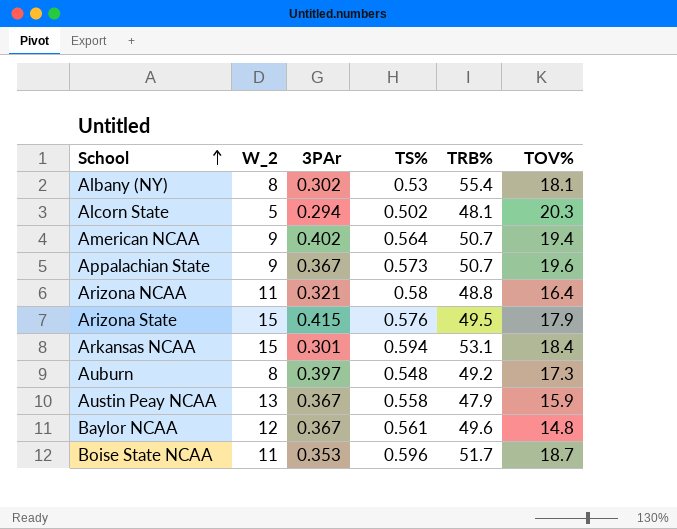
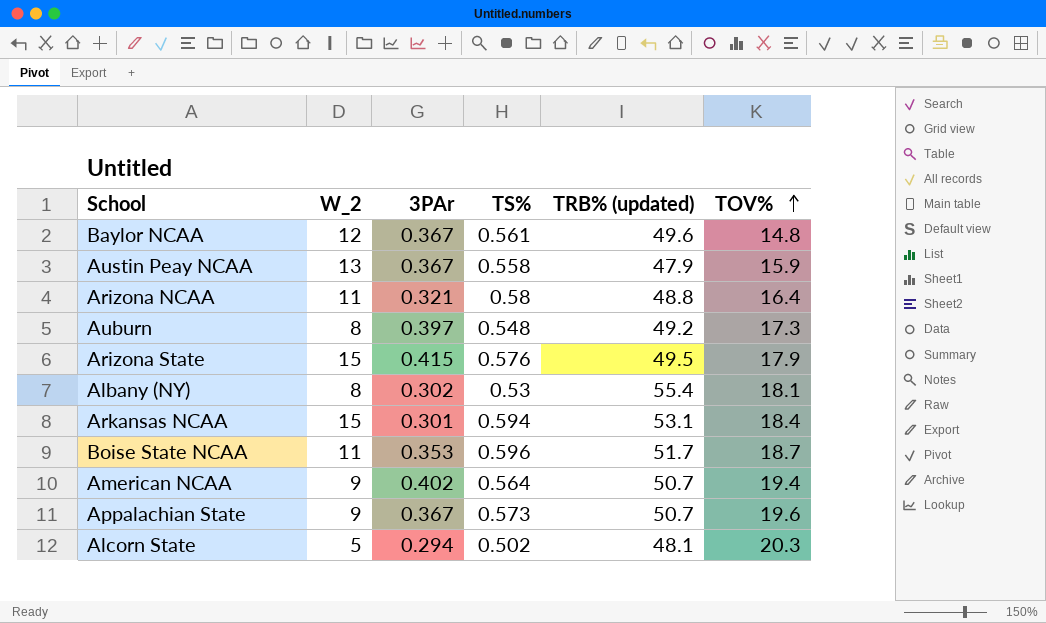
row order: School ascending -> TOV% ascending
column name: TRB% -> TRB% (updated)

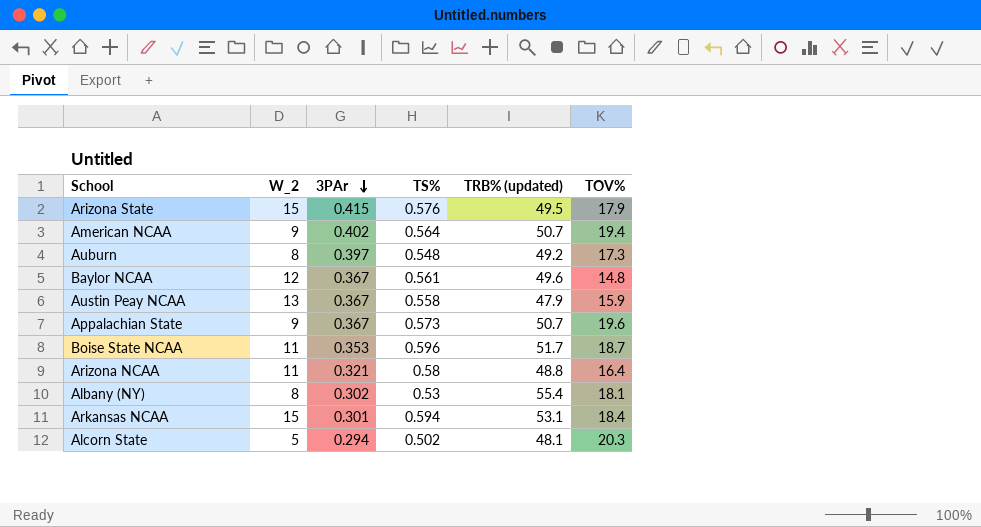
row order: TOV% ascending -> 3PAr descending

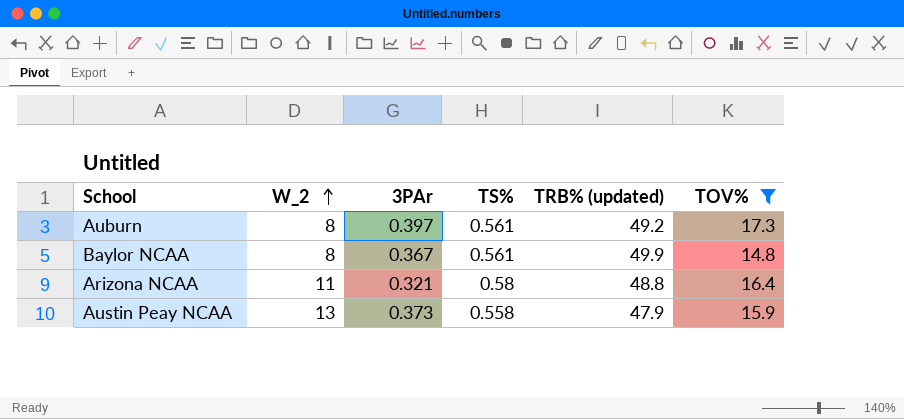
filter: none -> TOV% <= 17.3
row order: 3PAr descending -> W_2 ascending
Auburn | TS%: 0.548 -> 0.561
Baylor NCAA | W_2: 12 -> 8
Baylor NCAA | TRB% (updated): 49.6 -> 49.9
Austin Peay NCAA | 3PAr: 0.367 -> 0.373

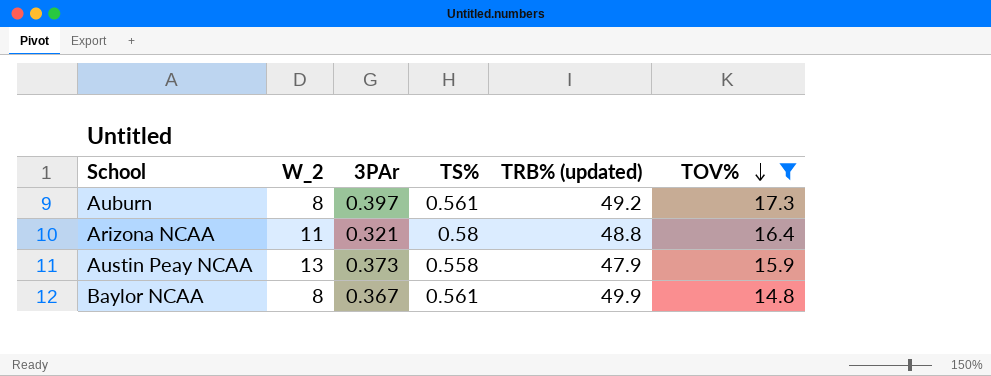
row order: W_2 ascending -> TOV% descending

